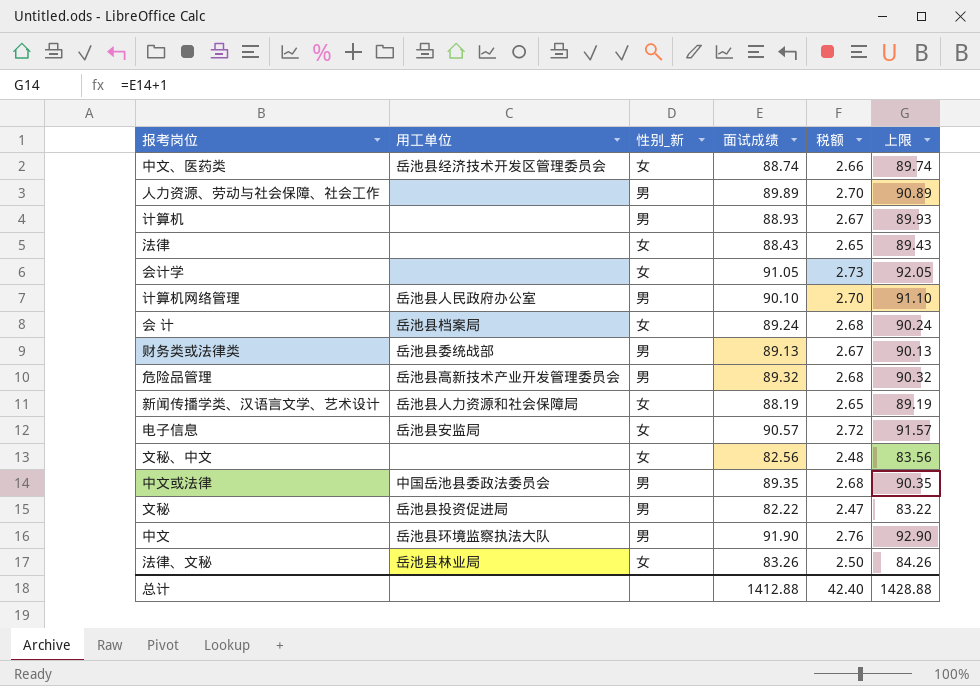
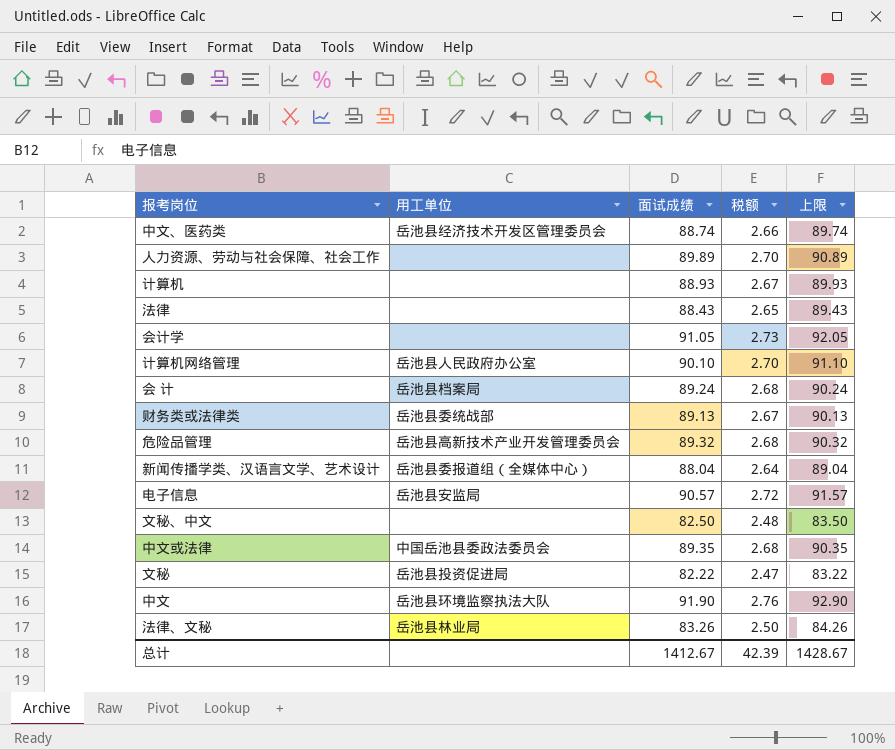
column 性别_新 | position: 3 -> none
新闻传播学类、汉语言文学、艺术设计 | 用工单位: 岳池县人力资源和社会保障局 -> 岳池县委报道组（全媒体中心）
新闻传播学类、汉语言文学、艺术设计 | 面试成绩: 88.19 -> 88.04
新闻传播学类、汉语言文学、艺术设计 | 税额: 2.65 -> 2.64
新闻传播学类、汉语言文学、艺术设计 | 上限: 89.19 -> 89.04
文秘、中文 | 面试成绩: 82.56 -> 82.50
文秘、中文 | 上限: 83.56 -> 83.50
总计 | 面试成绩: 1412.88 -> 1412.67
总计 | 税额: 42.40 -> 42.39
总计 | 上限: 1428.88 -> 1428.67

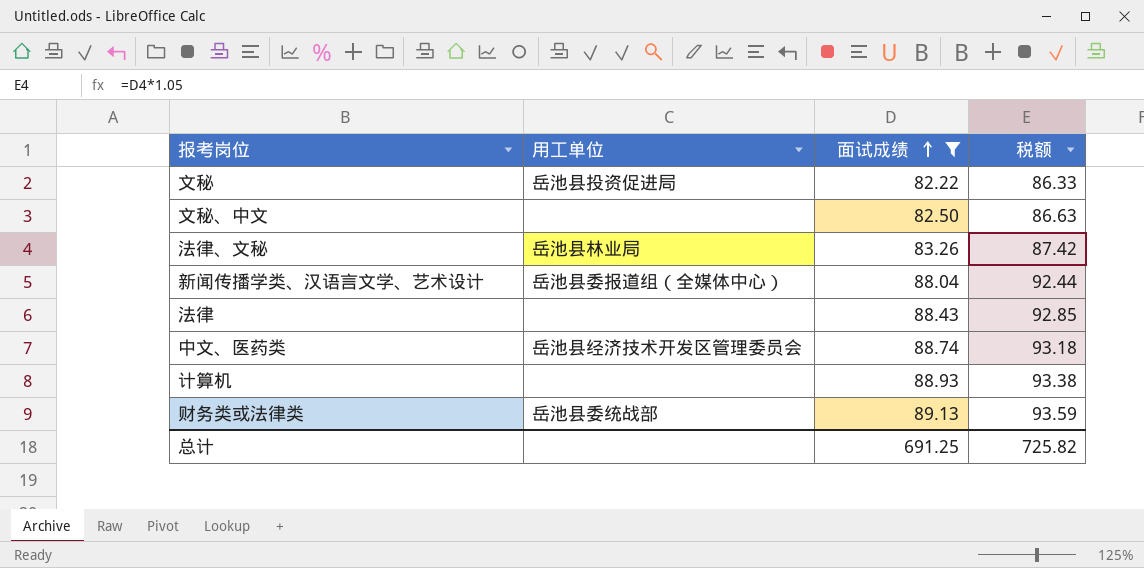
filter: none -> 面试成绩 <= 89.13
row order: none -> 面试成绩 ascending
column 上限 | formula: [面试成绩] + 1 -> none
column 税额 | formula: [面试成绩] * 0.03 -> [面试成绩] * 1.05
总计 | 面试成绩: 1412.67 -> 691.25
总计 | 税额: 42.39 -> 725.82

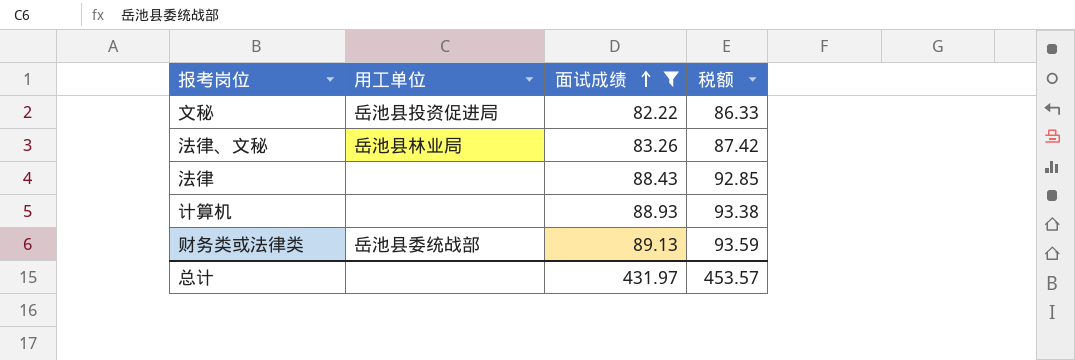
row 文秘、中文: none | 82.50 | 86.63 -> none
row 新闻传播学类、汉语言文学、艺术设计: 岳池县委报道组（全媒体中心） | 88.04 | 92.44 -> none
row 中文、医药类: 岳池县经济技术开发区管理委员会 | 88.74 | 93.18 -> none
总计 | 面试成绩: 691.25 -> 431.97
总计 | 税额: 725.82 -> 453.57

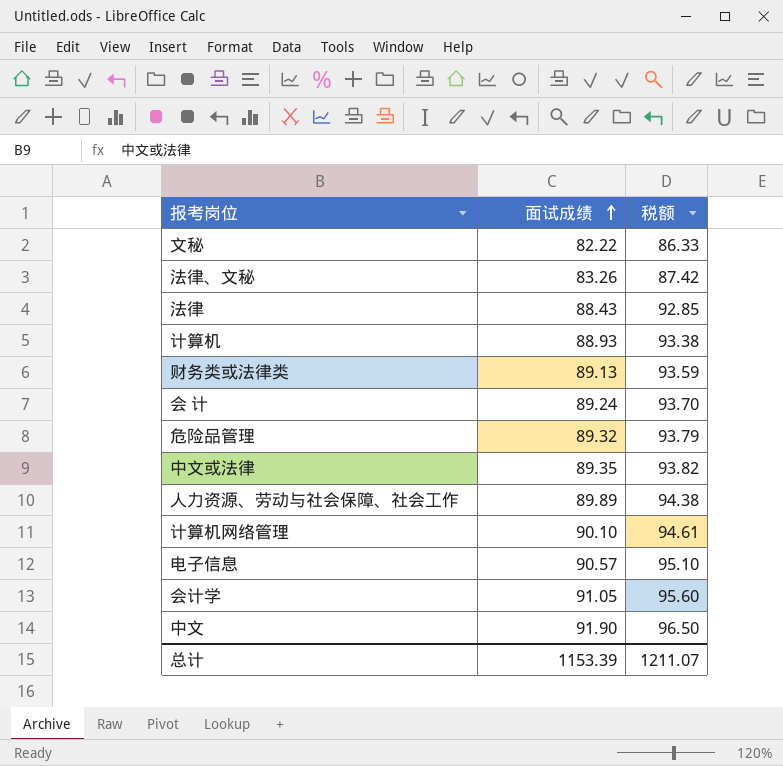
filter: 面试成绩 <= 89.13 -> none
column 用工单位 | position: 2 -> none
总计 | 面试成绩: 431.97 -> 1153.39
总计 | 税额: 453.57 -> 1211.07

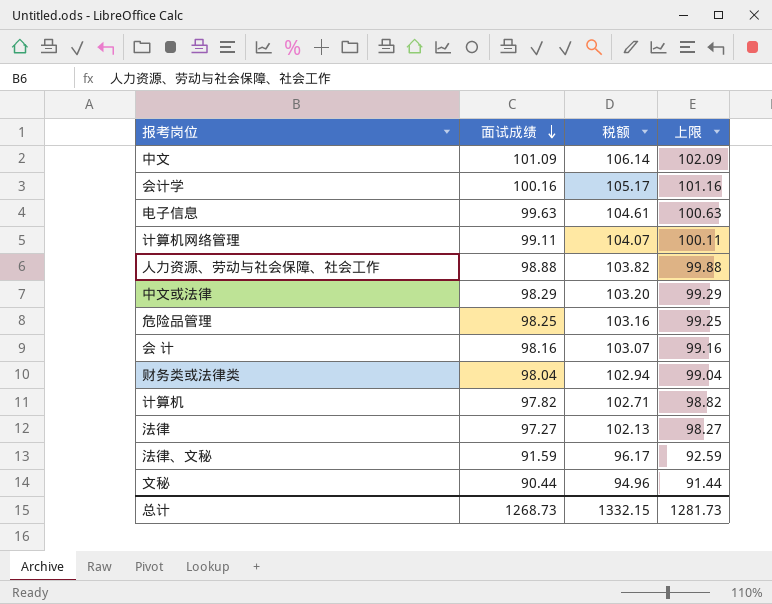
row order: 面试成绩 ascending -> 面试成绩 descending
column 上限 | formula: none -> [面试成绩] + 1
中文 | 面试成绩: 91.90 -> 101.09
中文 | 税额: 96.50 -> 106.14
会计学 | 面试成绩: 91.05 -> 100.16
会计学 | 税额: 95.60 -> 105.17
电子信息 | 面试成绩: 90.57 -> 99.63
电子信息 | 税额: 95.10 -> 104.61
计算机网络管理 | 面试成绩: 90.10 -> 99.11
计算机网络管理 | 税额: 94.61 -> 104.07
人力资源、劳动与社会保障、社会工作 | 面试成绩: 89.89 -> 98.88
人力资源、劳动与社会保障、社会工作 | 税额: 94.38 -> 103.82
中文或法律 | 面试成绩: 89.35 -> 98.29
中文或法律 | 税额: 93.82 -> 103.20
危险品管理 | 面试成绩: 89.32 -> 98.25
危险品管理 | 税额: 93.79 -> 103.16
会 计 | 面试成绩: 89.24 -> 98.16
会 计 | 税额: 93.70 -> 103.07
财务类或法律类 | 面试成绩: 89.13 -> 98.04
财务类或法律类 | 税额: 93.59 -> 102.94
计算机 | 面试成绩: 88.93 -> 97.82
计算机 | 税额: 93.38 -> 102.71
法律 | 面试成绩: 88.43 -> 97.27
法律 | 税额: 92.85 -> 102.13
法律、文秘 | 面试成绩: 83.26 -> 91.59
法律、文秘 | 税额: 87.42 -> 96.17
文秘 | 面试成绩: 82.22 -> 90.44
文秘 | 税额: 86.33 -> 94.96
总计 | 面试成绩: 1153.39 -> 1268.73
总计 | 税额: 1211.07 -> 1332.15

